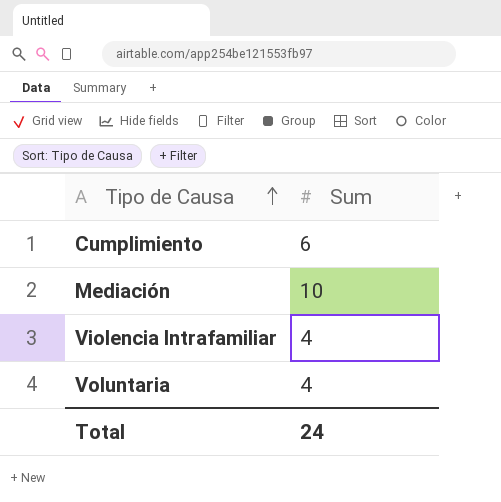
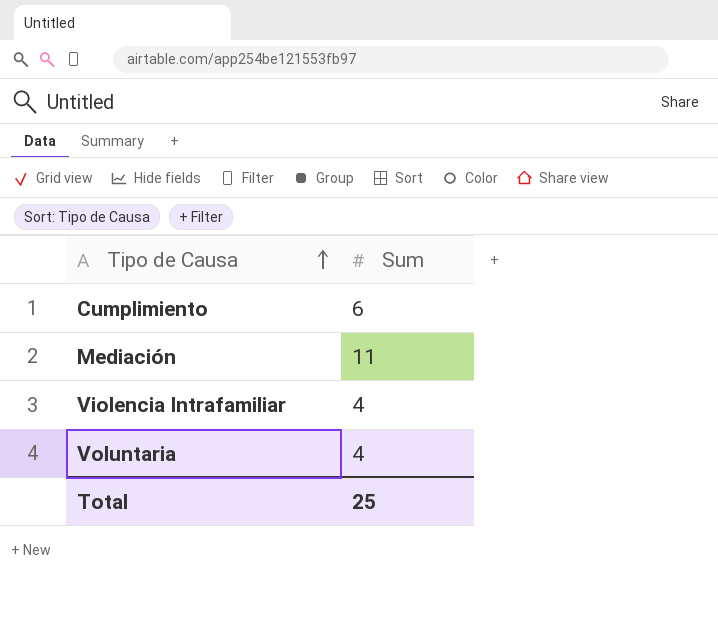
Mediación | Sum: 10 -> 11
Total | Sum: 24 -> 25

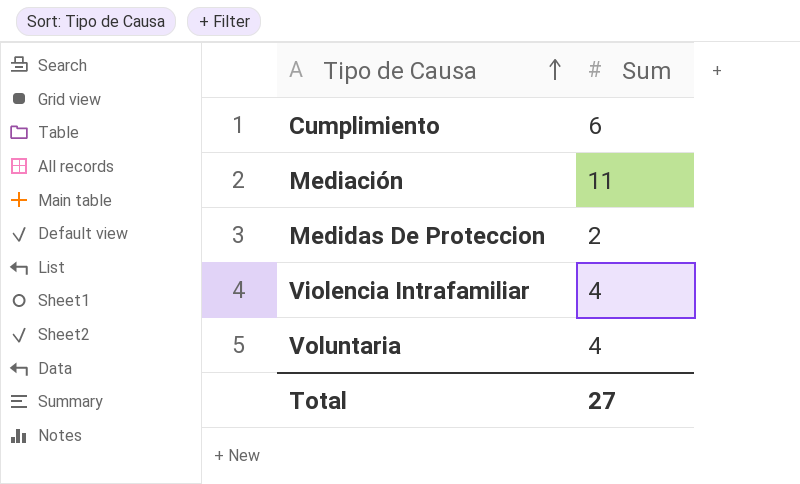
row Medidas De Proteccion: none -> 2
Total | Sum: 25 -> 27

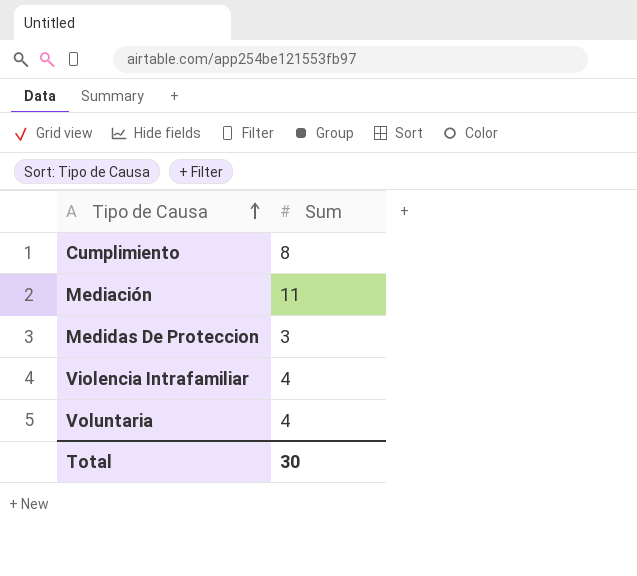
Cumplimiento | Sum: 6 -> 8
Medidas De Proteccion | Sum: 2 -> 3
Total | Sum: 27 -> 30

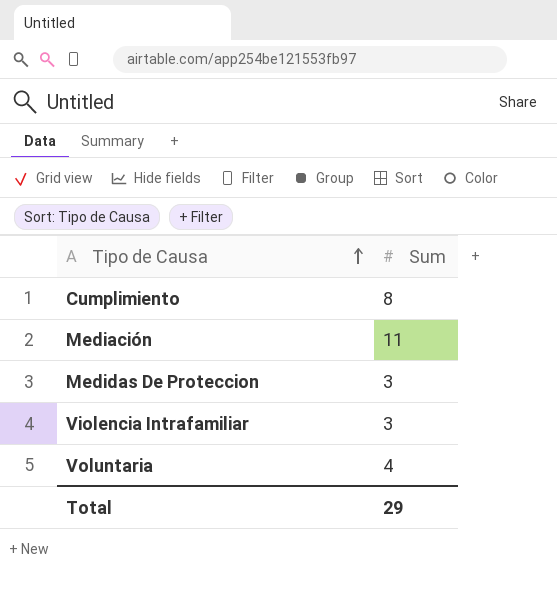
Violencia Intrafamiliar | Sum: 4 -> 3
Total | Sum: 30 -> 29

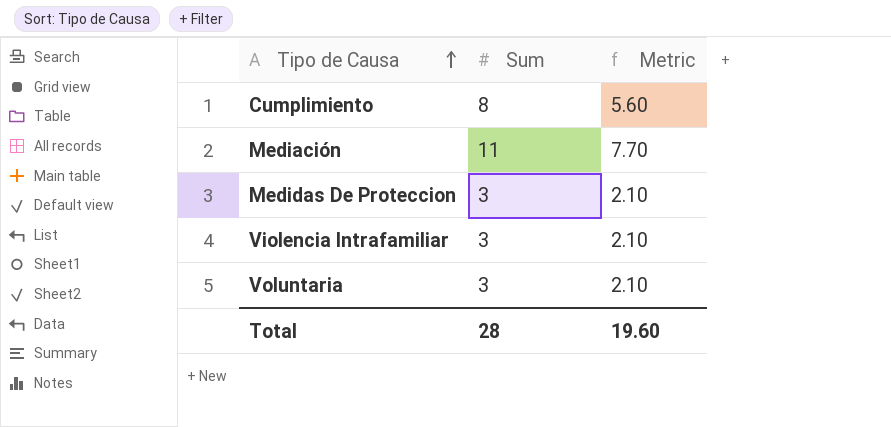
column Metric | formula: none -> [Sum] * 0.7
Voluntaria | Sum: 4 -> 3
Total | Sum: 29 -> 28

